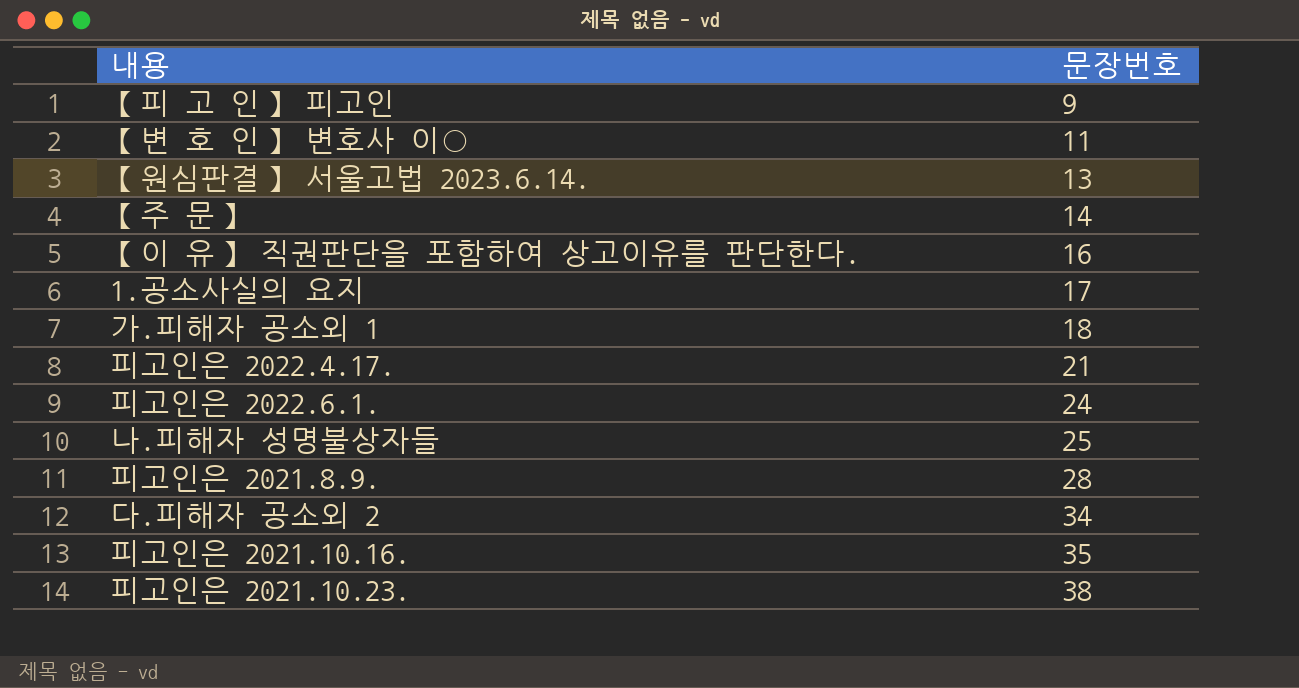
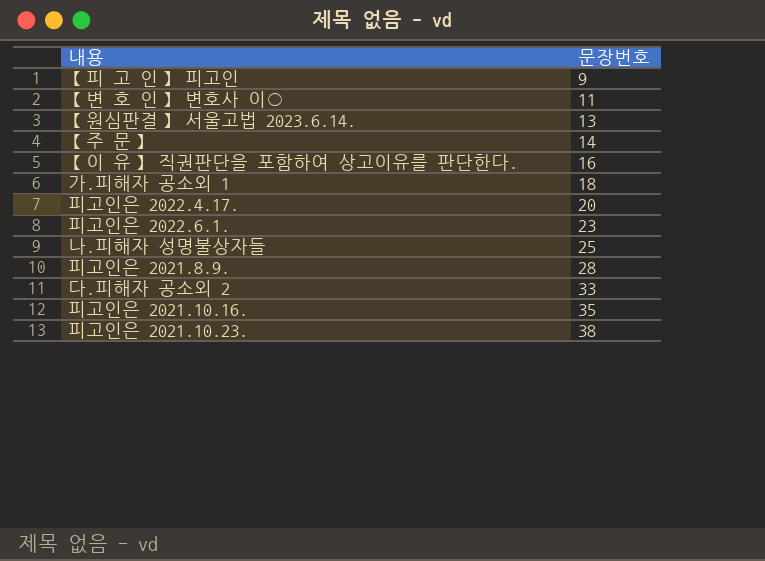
row 1.공소사실의 요지: 17 -> none
피고인은 2022.4.17. | 문장번호: 21 -> 20
피고인은 2022.6.1. | 문장번호: 24 -> 23
다.피해자 공소외 2 | 문장번호: 34 -> 33

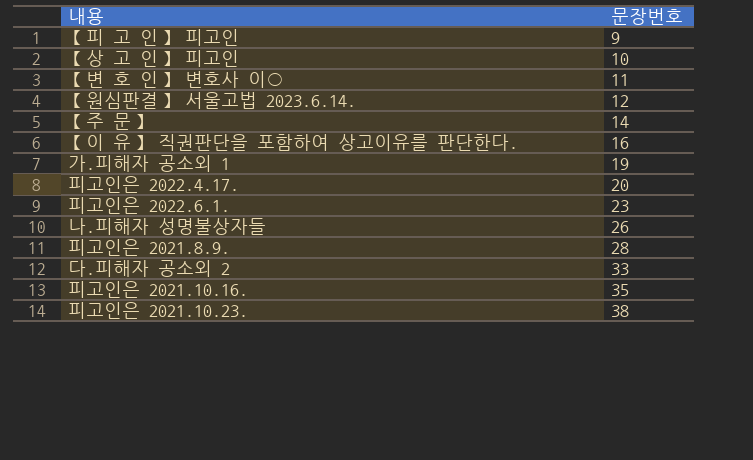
row 【상 고 인】 피고인: none -> 10
【원심판결】 서울고법 2023.6.14. | 문장번호: 13 -> 12
가.피해자 공소외 1 | 문장번호: 18 -> 19
나.피해자 성명불상자들 | 문장번호: 25 -> 26

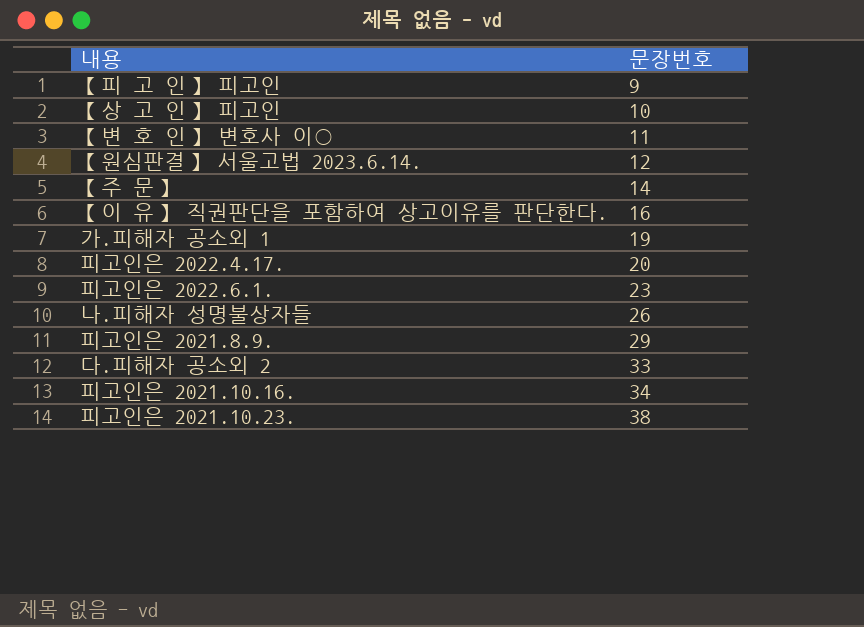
피고인은 2021.8.9. | 문장번호: 28 -> 29
피고인은 2021.10.16. | 문장번호: 35 -> 34

